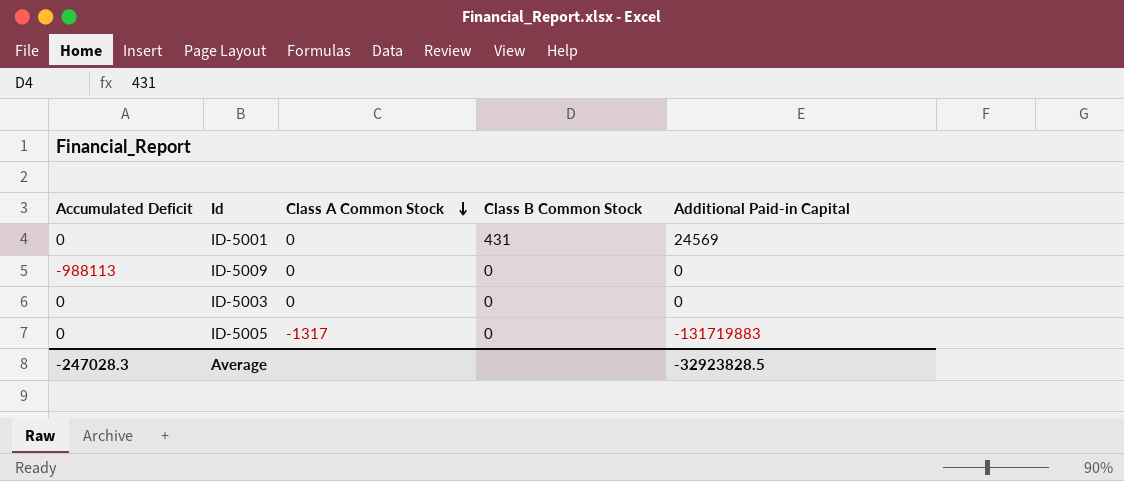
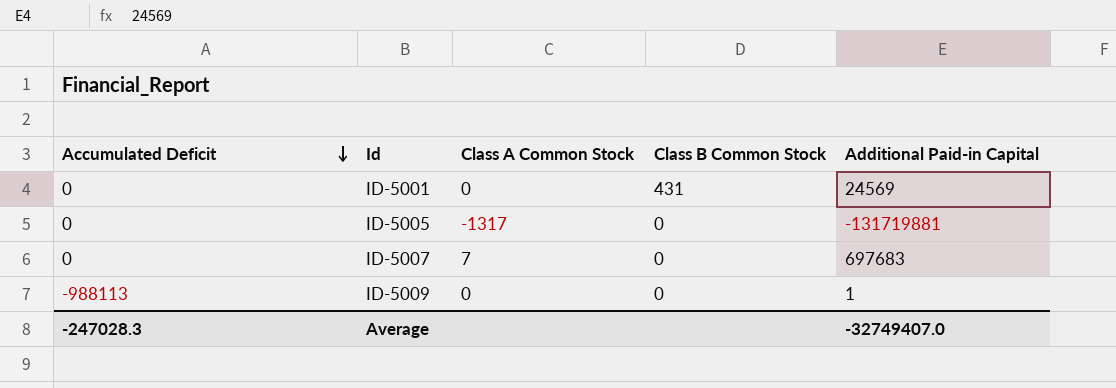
row order: Class A Common Stock descending -> Accumulated Deficit descending
row ID-5003: 0 | 0 | 0 | 0 -> none
ID-5005 | Additional Paid-in Capital: -131719883 -> -131719881
row ID-5007: none -> 0 | 7 | 0 | 697683
ID-5009 | Additional Paid-in Capital: 0 -> 1
Average | Additional Paid-in Capital: -32923828.5 -> -32749407.0

